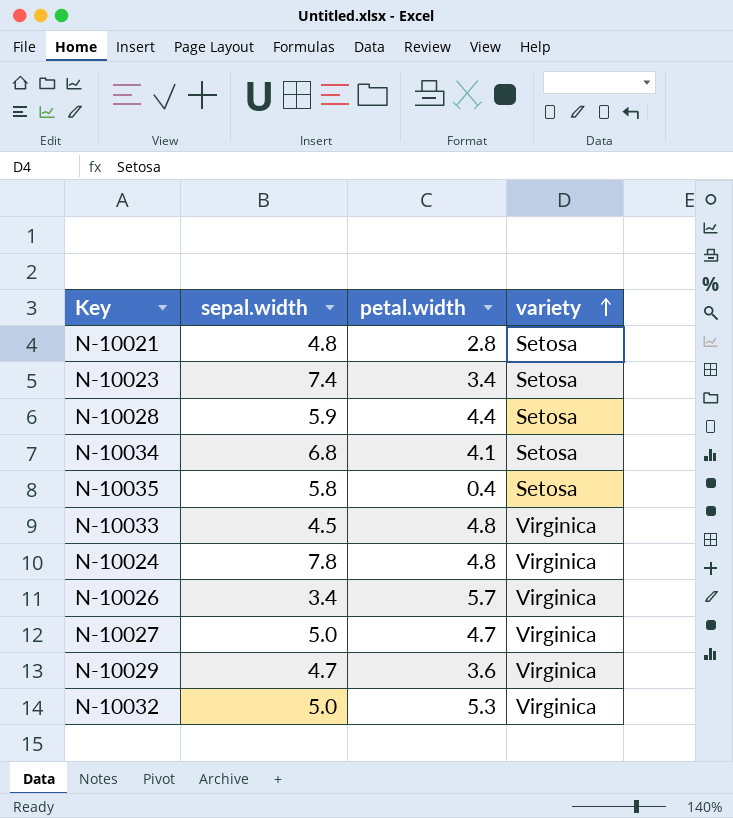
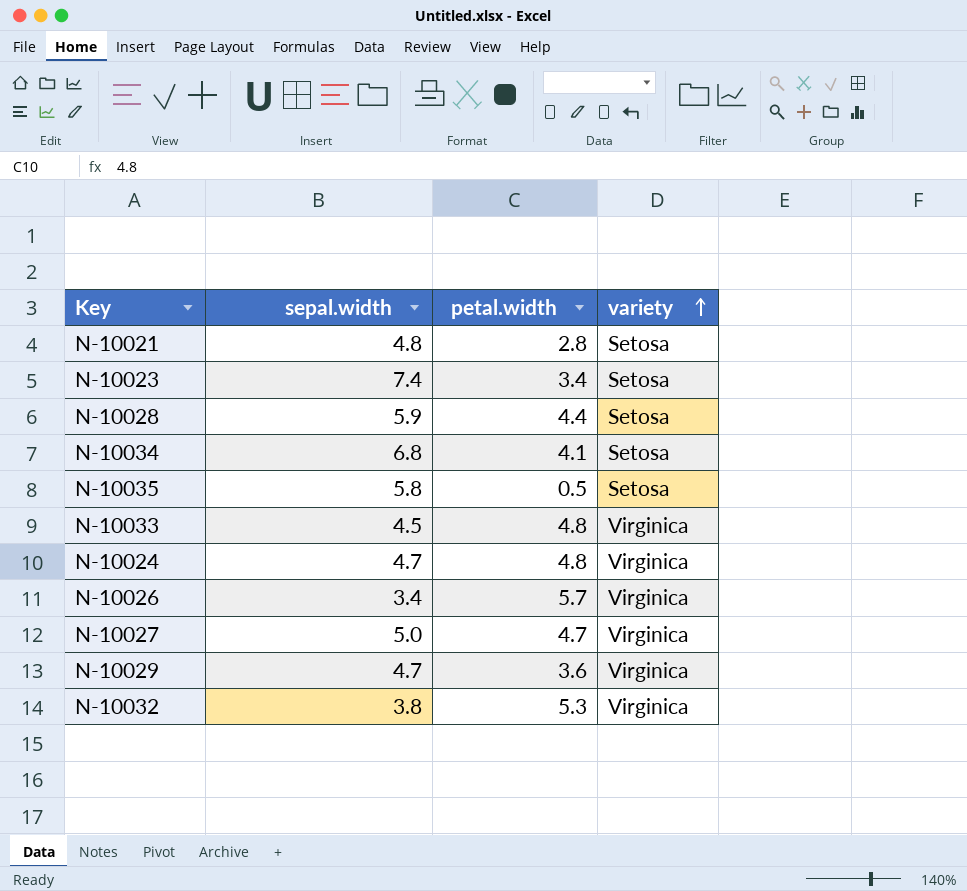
N-10035 | petal.width: 0.4 -> 0.5
N-10024 | sepal.width: 7.8 -> 4.7
N-10032 | sepal.width: 5.0 -> 3.8

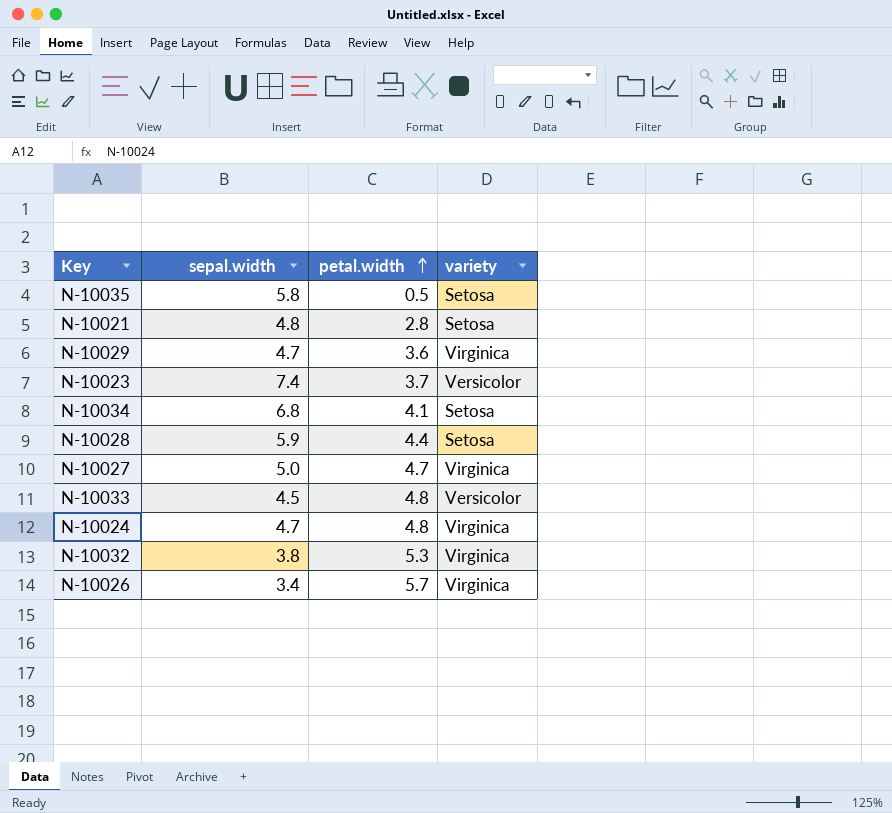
row order: variety ascending -> petal.width ascending
N-10023 | petal.width: 3.4 -> 3.7
N-10023 | variety: Setosa -> Versicolor
N-10033 | variety: Virginica -> Versicolor

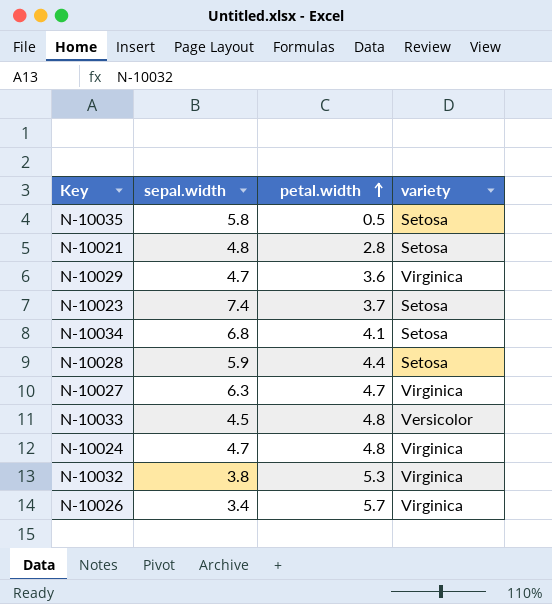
N-10023 | variety: Versicolor -> Setosa
N-10027 | sepal.width: 5.0 -> 6.3

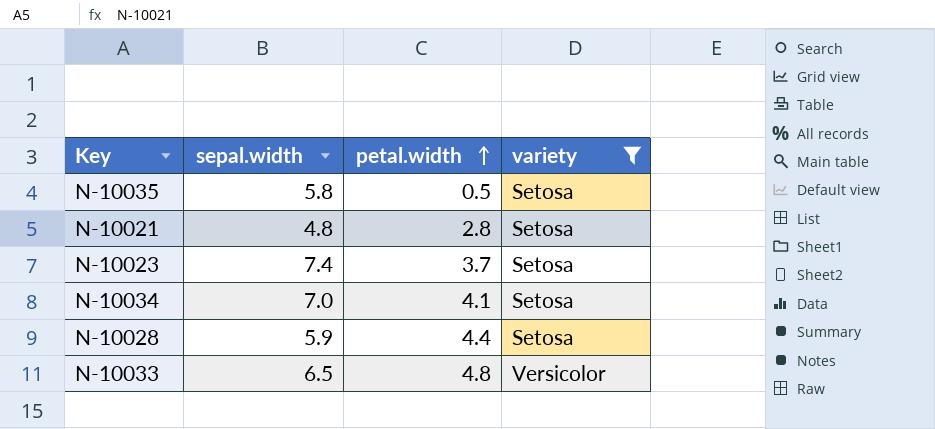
filter: none -> variety != Virginica
N-10034 | sepal.width: 6.8 -> 7.0
N-10033 | sepal.width: 4.5 -> 6.5

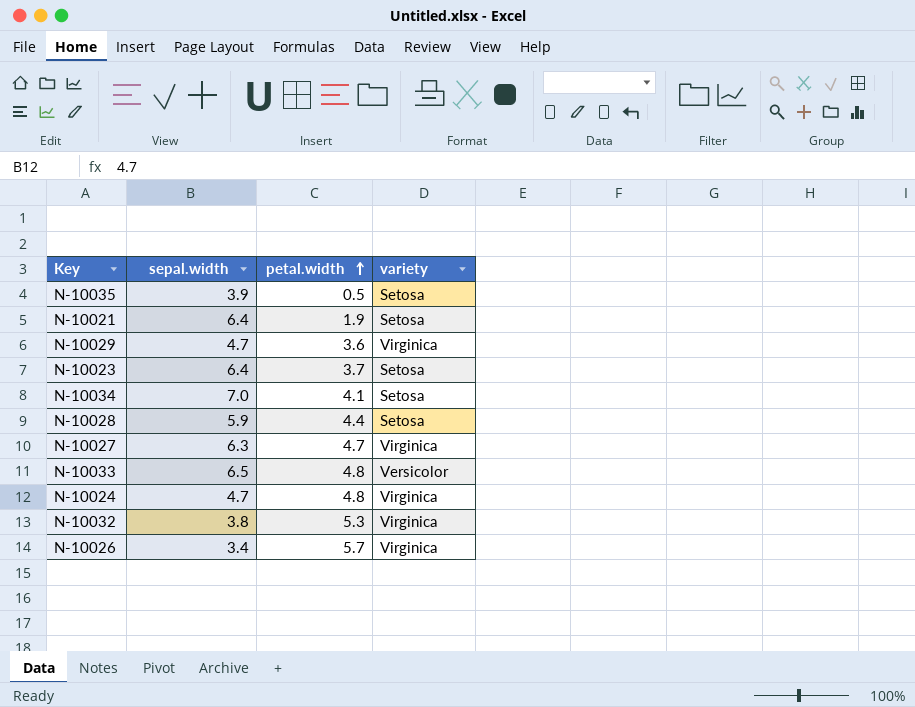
filter: variety != Virginica -> none
N-10035 | sepal.width: 5.8 -> 3.9
N-10021 | sepal.width: 4.8 -> 6.4
N-10021 | petal.width: 2.8 -> 1.9
N-10023 | sepal.width: 7.4 -> 6.4

